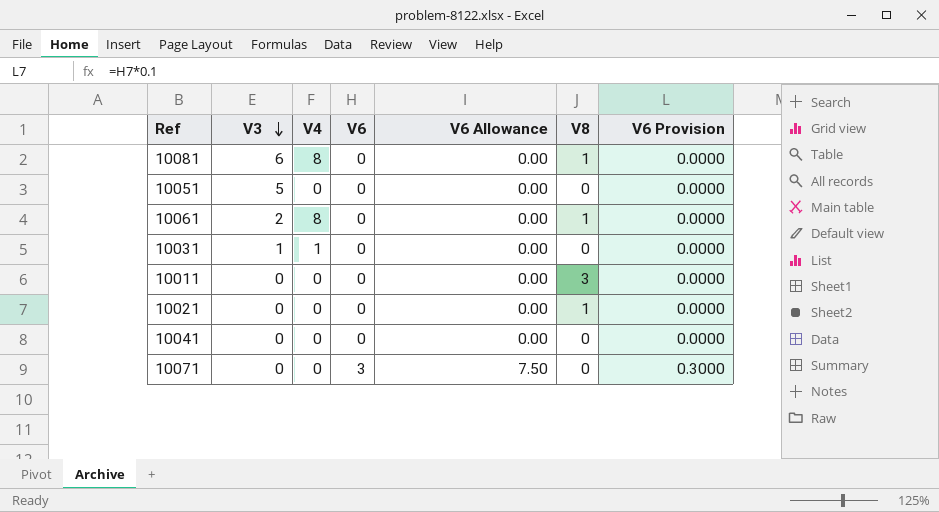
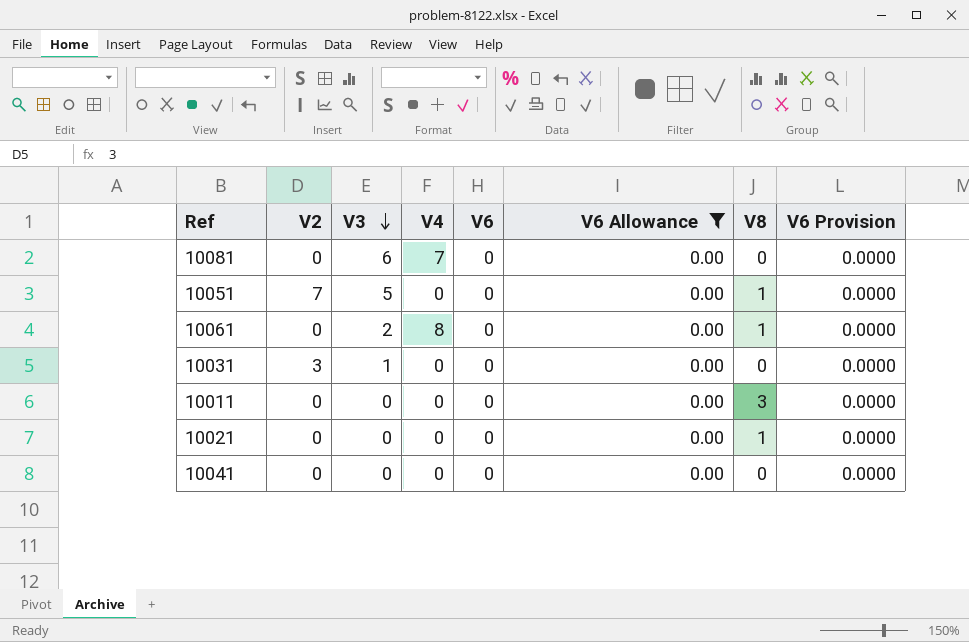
filter: none -> V6 Allowance = 0.00
column V2 | position: none -> 2
10081 | V4: 8 -> 7
10081 | V8: 1 -> 0
10051 | V8: 0 -> 1
10031 | V4: 1 -> 0

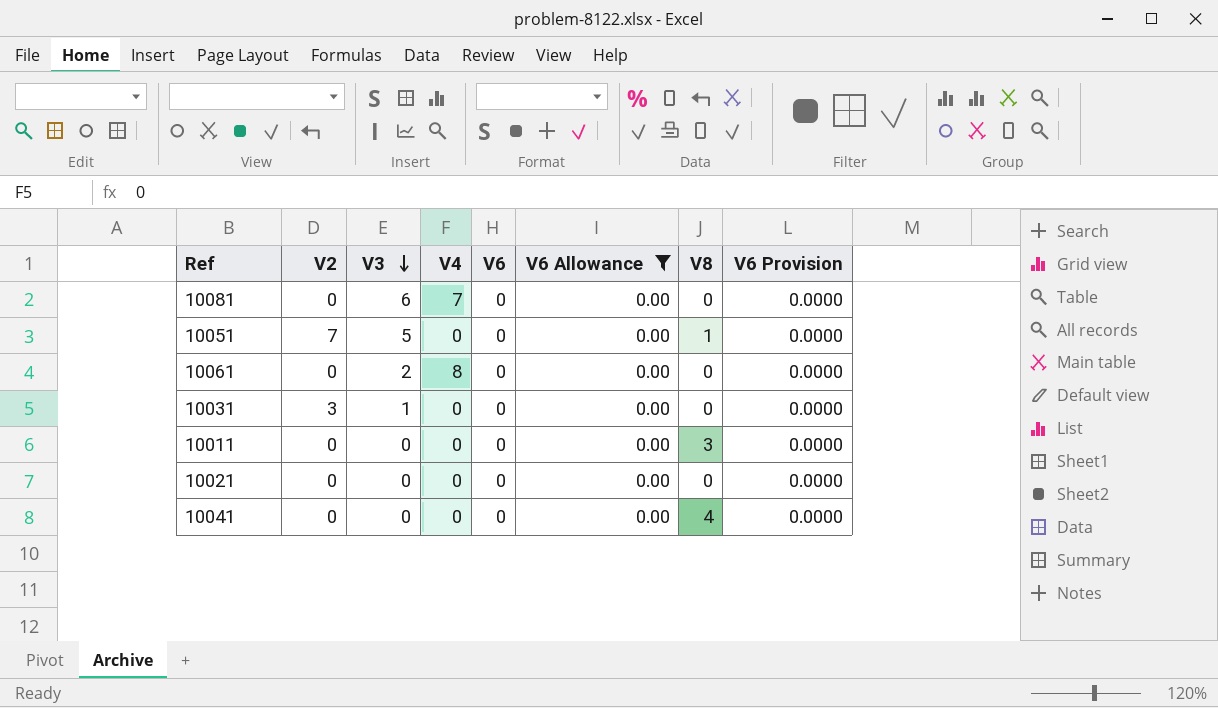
10061 | V8: 1 -> 0
10021 | V8: 1 -> 0
10041 | V8: 0 -> 4

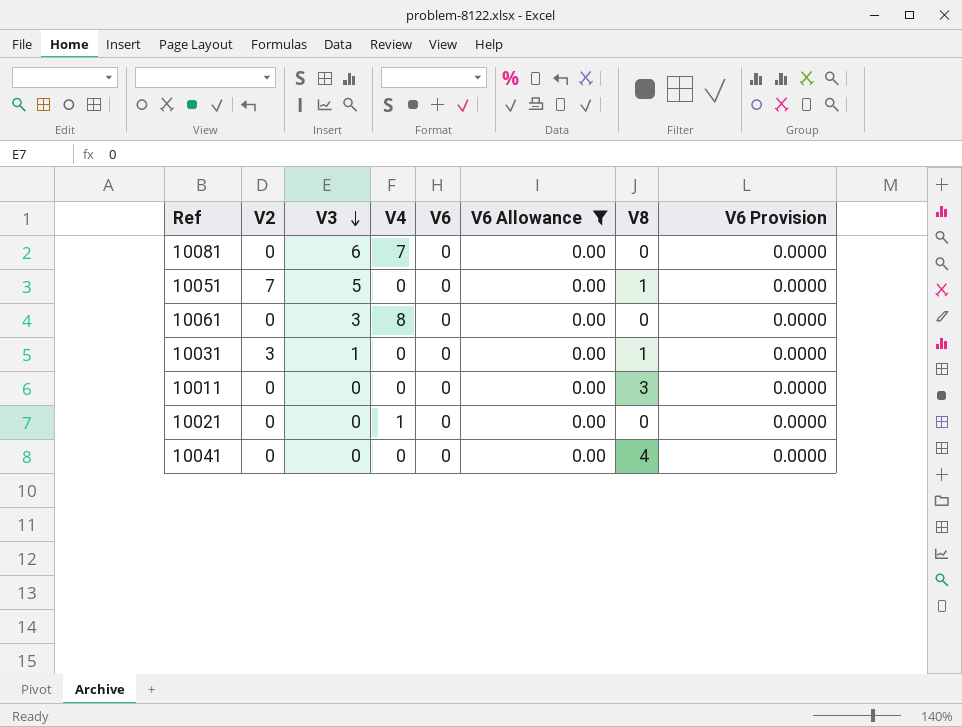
10061 | V3: 2 -> 3
10031 | V8: 0 -> 1
10021 | V4: 0 -> 1

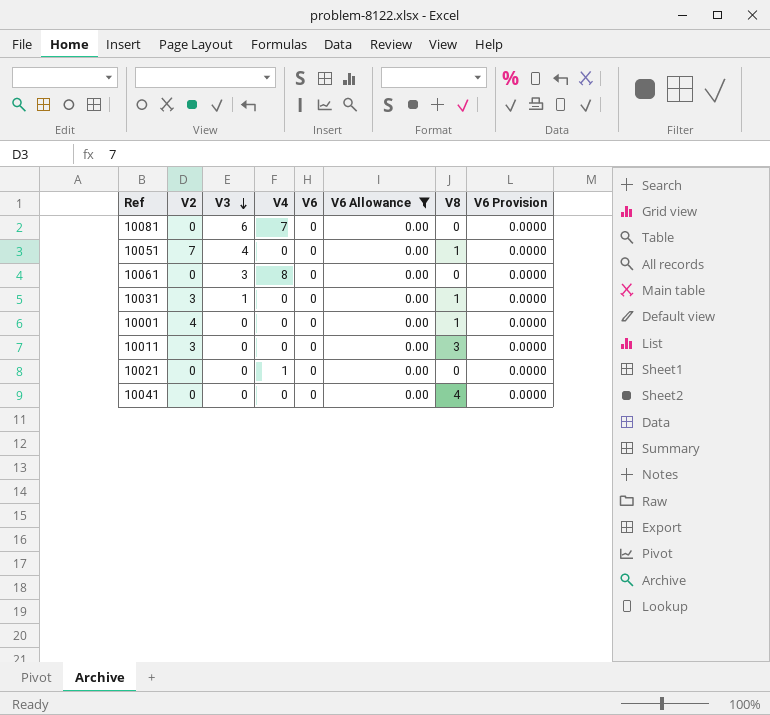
10051 | V3: 5 -> 4
row 10001: none -> 4 | 0 | 0 | 0 | 0.00 | 1 | 0.0000
10011 | V2: 0 -> 3

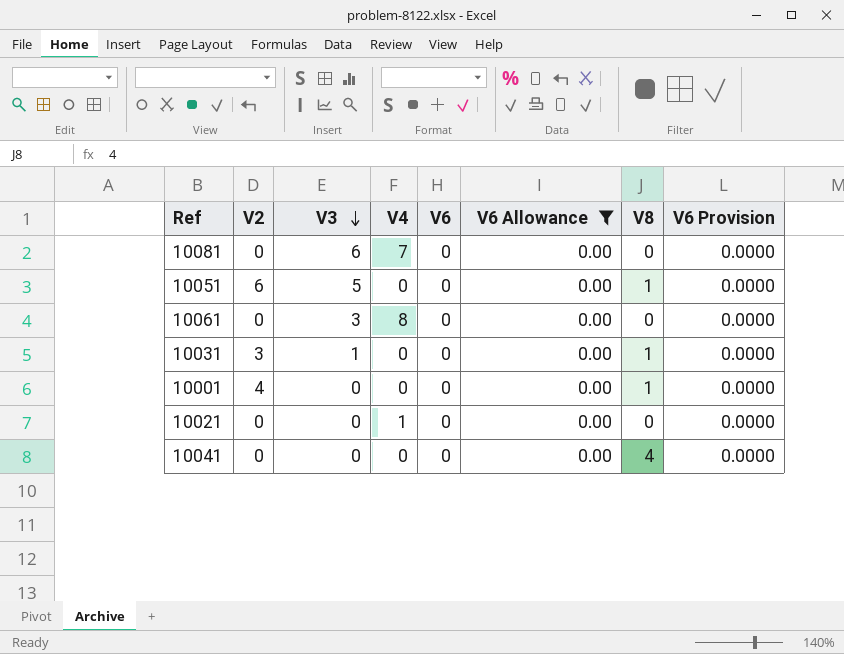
row 10011: 3 | 0 | 0 | 0 | 0.00 | 3 | 0.0000 -> none
10051 | V2: 7 -> 6
10051 | V3: 4 -> 5

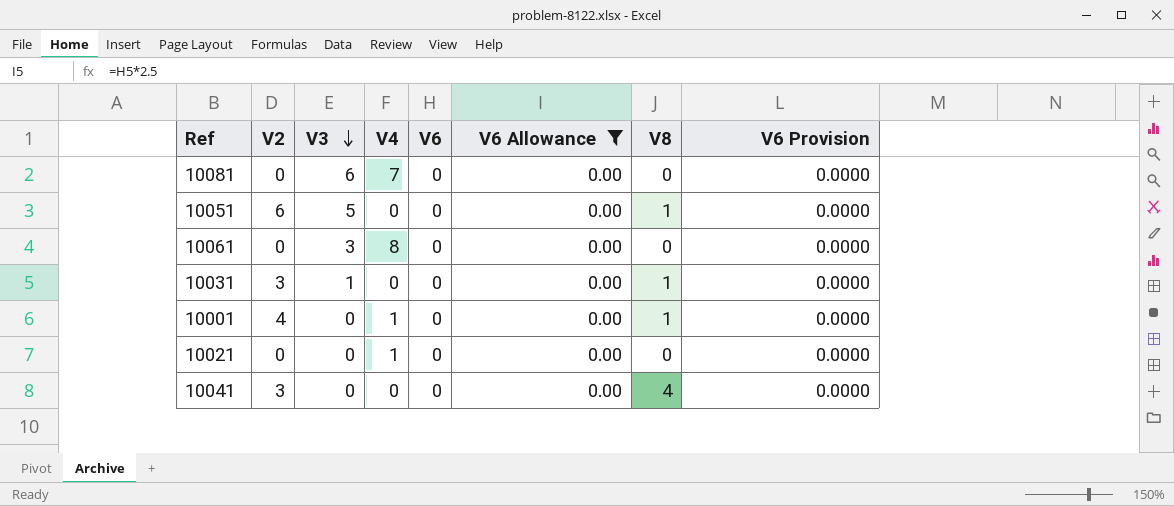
10001 | V4: 0 -> 1
10041 | V2: 0 -> 3

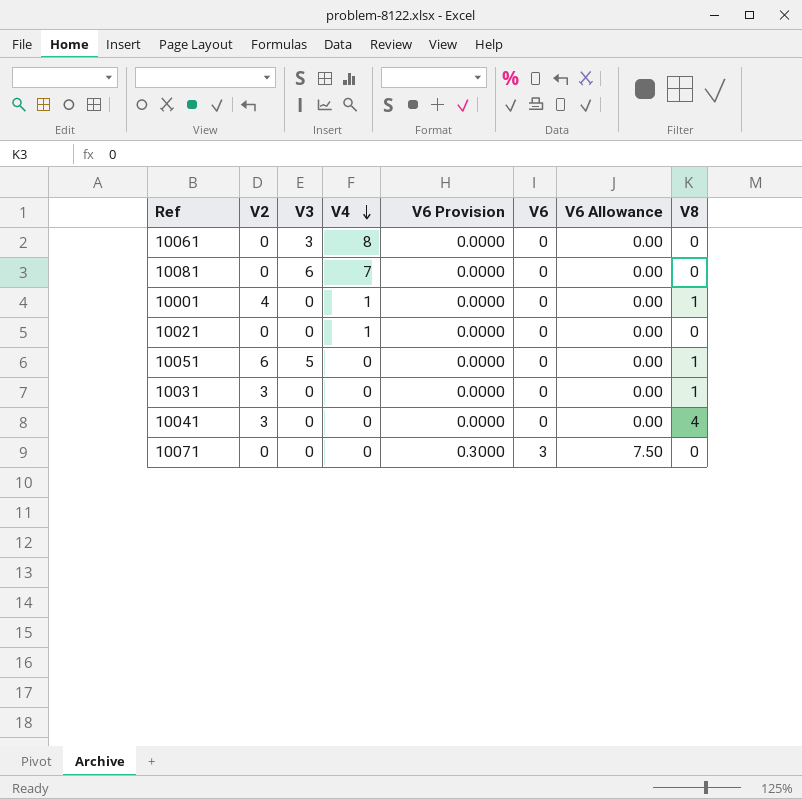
filter: V6 Allowance = 0.00 -> none
row order: V3 descending -> V4 descending
column V6 Provision | position: 8 -> 5
10031 | V3: 1 -> 0

